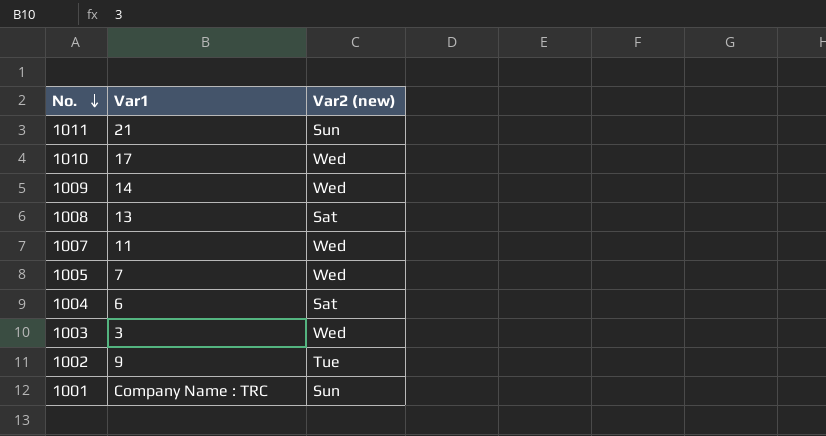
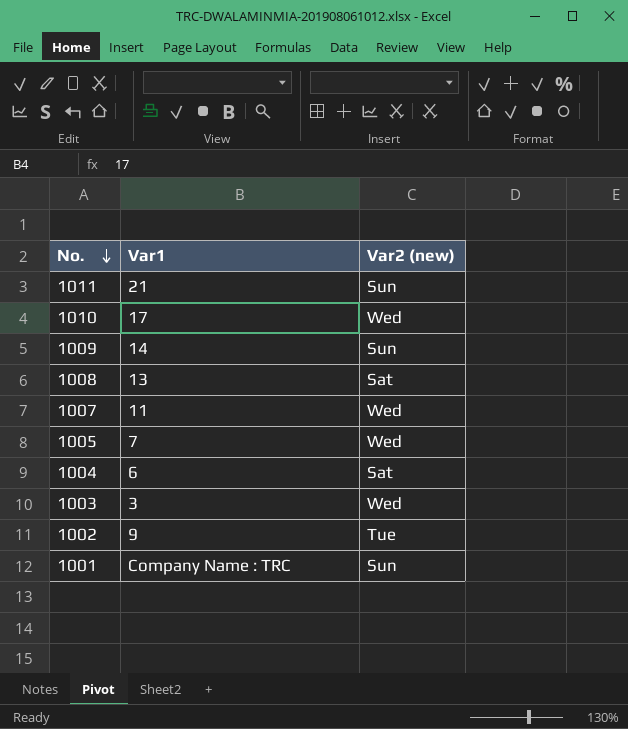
1009 | Var2 (new): Wed -> Sun

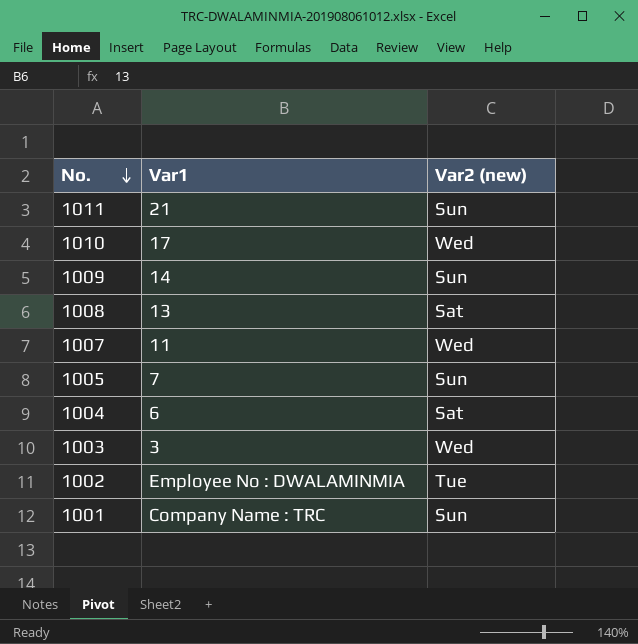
1005 | Var2 (new): Wed -> Sun
1002 | Var1: 9 -> Employee No : DWALAMINMIA

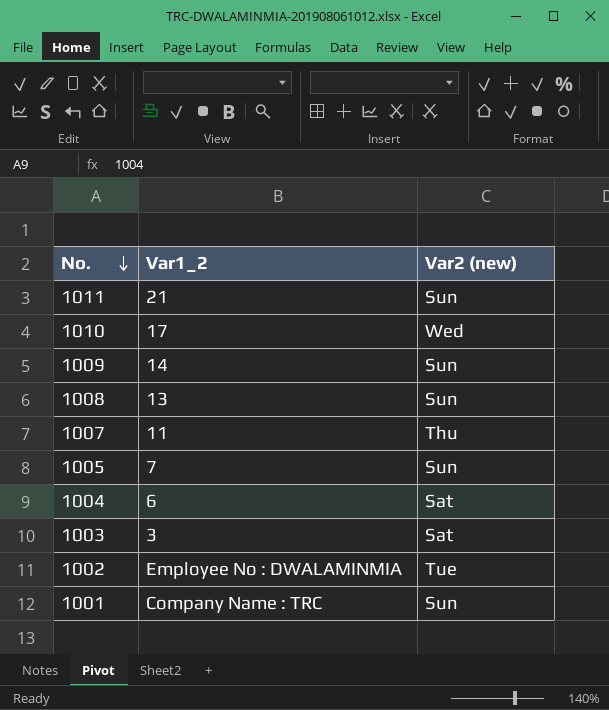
column name: Var1 -> Var1_2
1008 | Var2 (new): Sat -> Sun
1007 | Var2 (new): Wed -> Thu
1003 | Var2 (new): Wed -> Sat

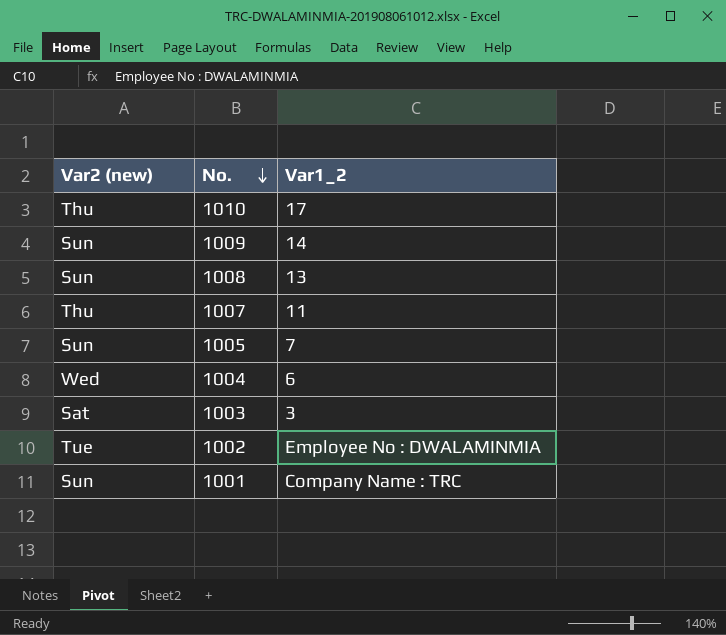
column Var2 (new) | position: 3 -> 1
row 1011: 21 | Sun -> none
1010 | Var2 (new): Wed -> Thu
1004 | Var2 (new): Sat -> Wed

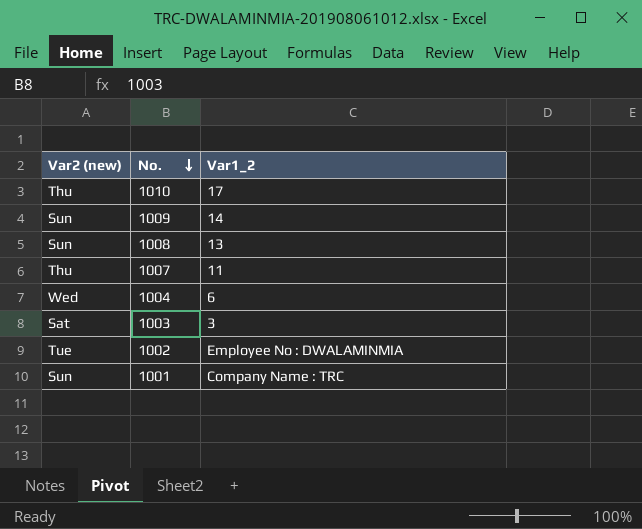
row 1005: Sun | 7 -> none

